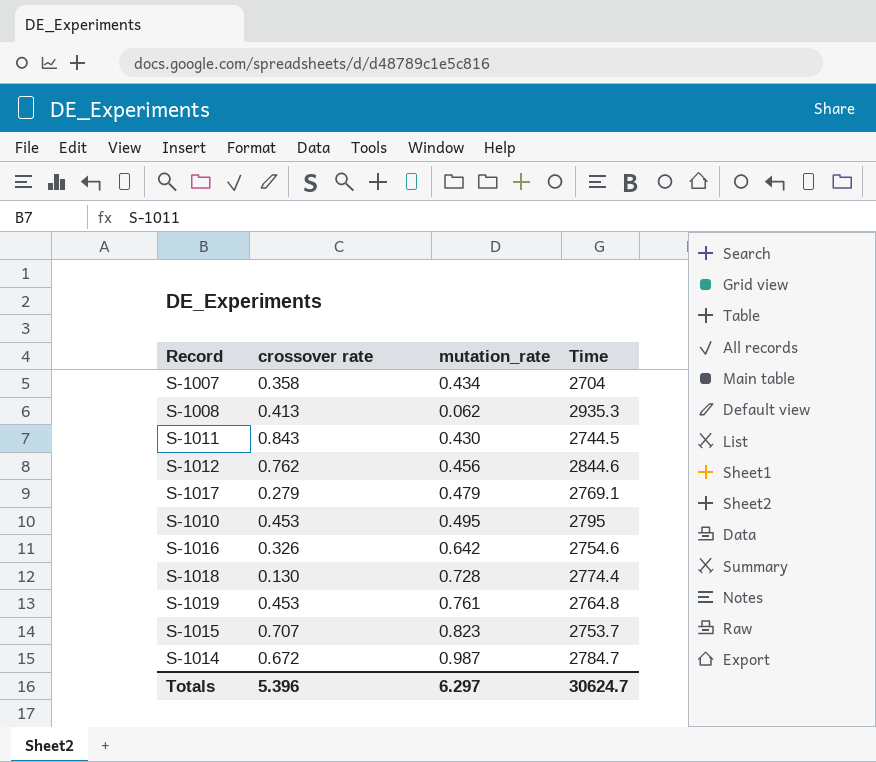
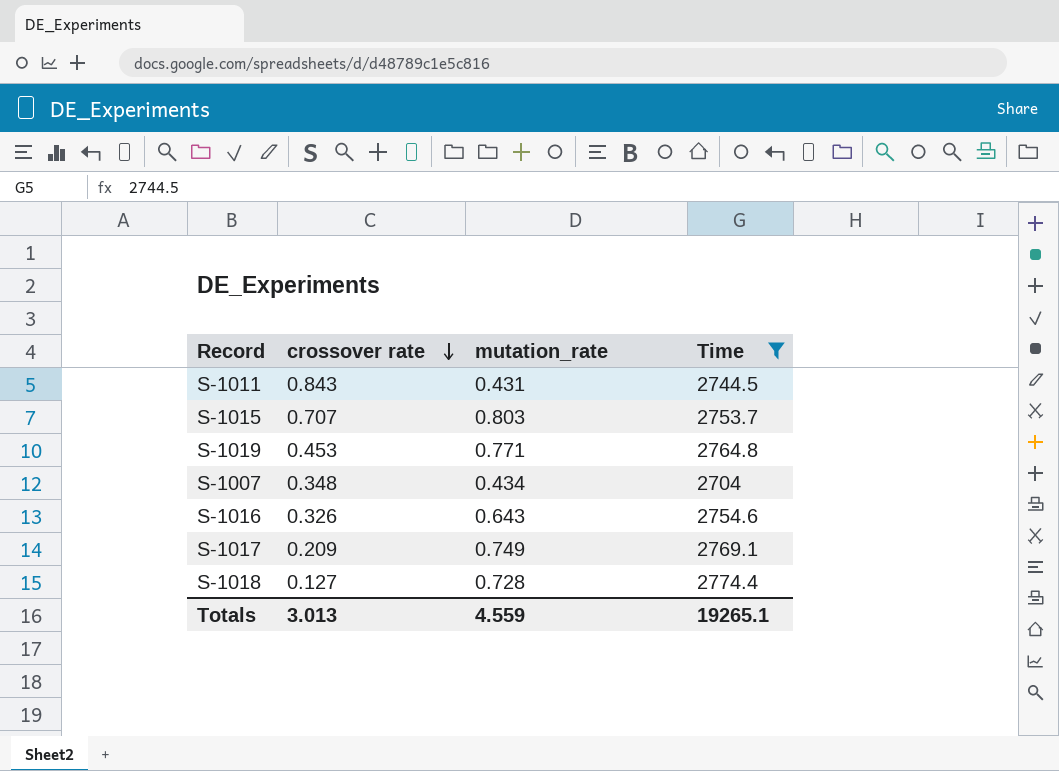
filter: none -> Time <= 2774.4
row order: none -> crossover rate descending
S-1011 | mutation_rate: 0.430 -> 0.431
S-1015 | mutation_rate: 0.823 -> 0.803
S-1019 | mutation_rate: 0.761 -> 0.771
S-1007 | crossover rate: 0.358 -> 0.348
S-1016 | mutation_rate: 0.642 -> 0.643
S-1017 | crossover rate: 0.279 -> 0.209
S-1017 | mutation_rate: 0.479 -> 0.749
S-1018 | crossover rate: 0.130 -> 0.127
Totals | crossover rate: 5.396 -> 3.013
Totals | mutation_rate: 6.297 -> 4.559
Totals | Time: 30624.7 -> 19265.1

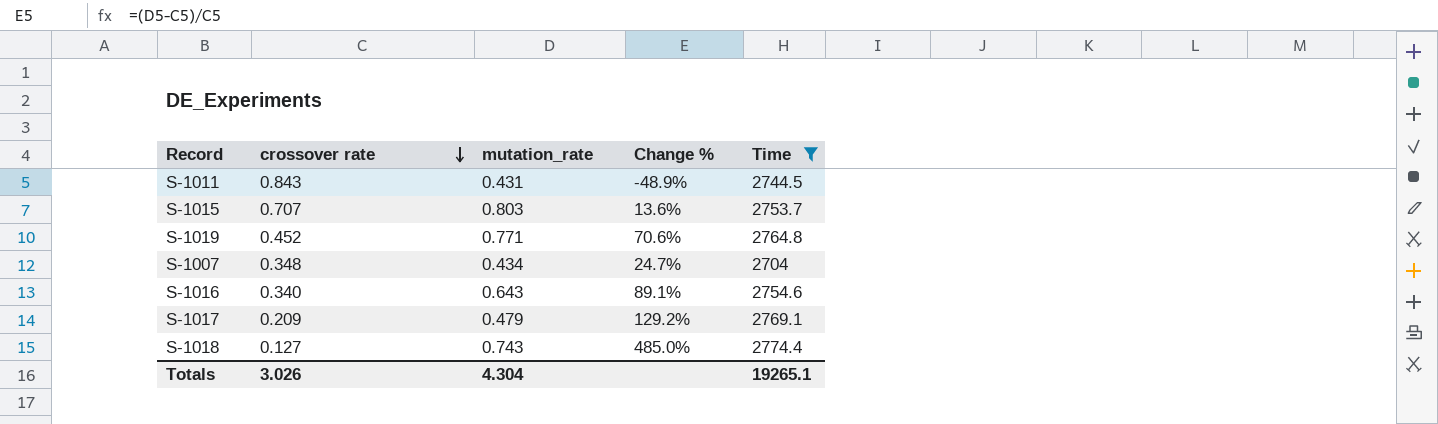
column Change % | formula: none -> ([mutation_rate] - [crossover rate]) / [crossover rate]
S-1019 | crossover rate: 0.453 -> 0.452
S-1016 | crossover rate: 0.326 -> 0.340
S-1017 | mutation_rate: 0.749 -> 0.479
S-1018 | mutation_rate: 0.728 -> 0.743
Totals | crossover rate: 3.013 -> 3.026
Totals | mutation_rate: 4.559 -> 4.304

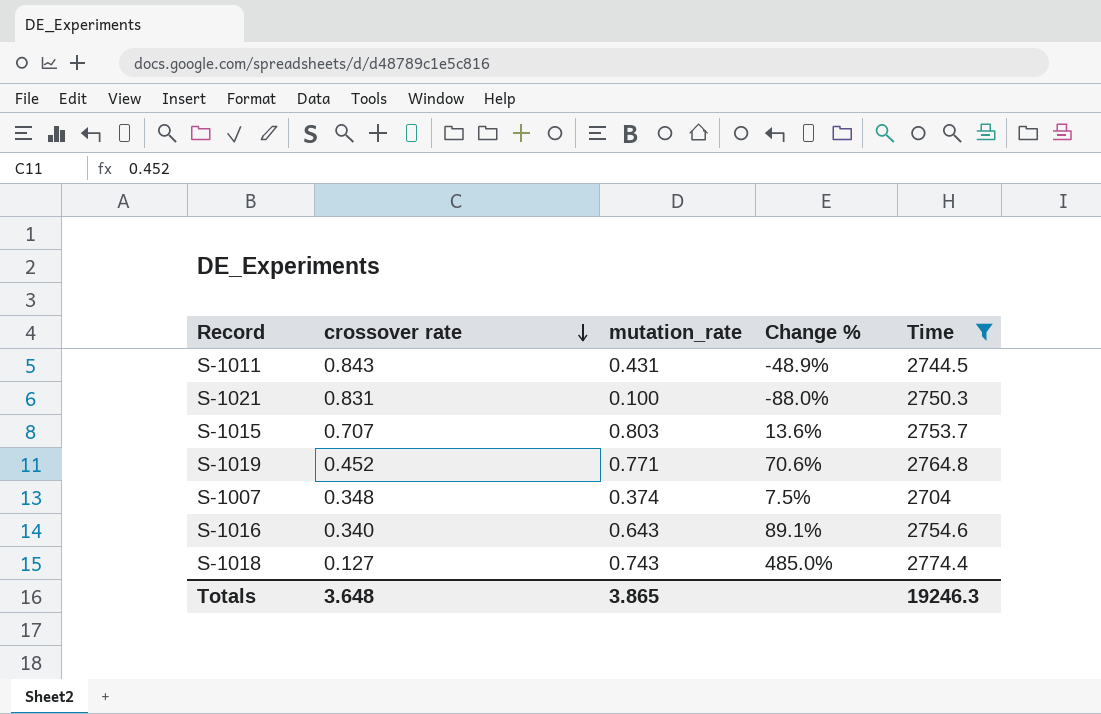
row S-1017: 0.209 | 0.479 | 129.2% | 2769.1 -> none
row S-1021: none -> 0.831 | 0.100 | -88.0% | 2750.3
S-1007 | mutation_rate: 0.434 -> 0.374
S-1007 | Change %: 24.7% -> 7.5%
Totals | crossover rate: 3.026 -> 3.648
Totals | mutation_rate: 4.304 -> 3.865
Totals | Time: 19265.1 -> 19246.3

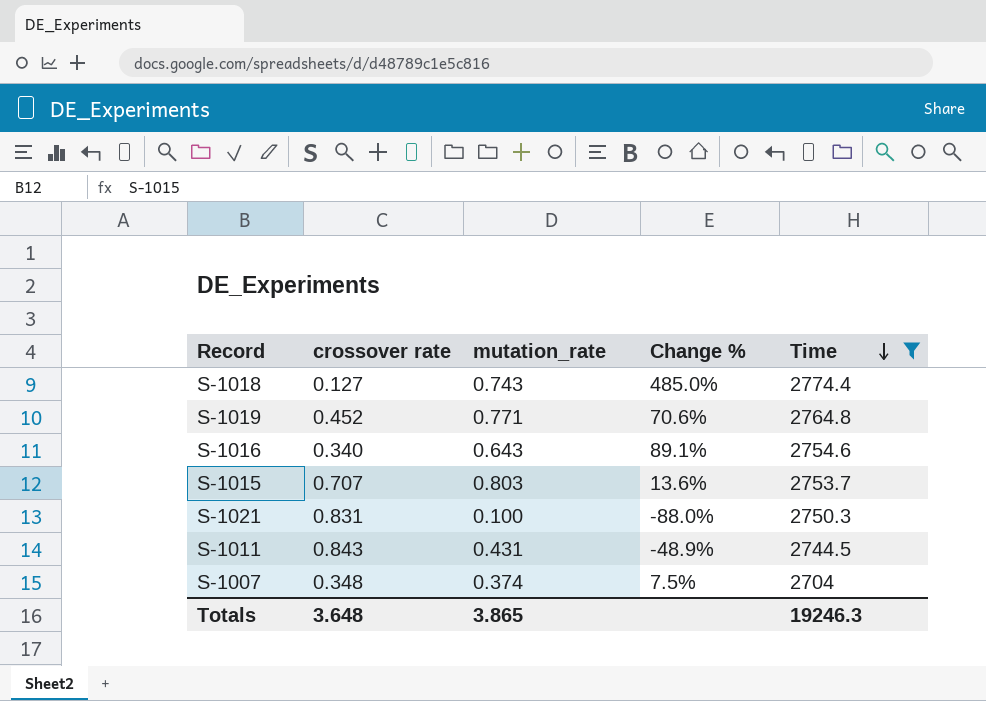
row order: crossover rate descending -> Time descending

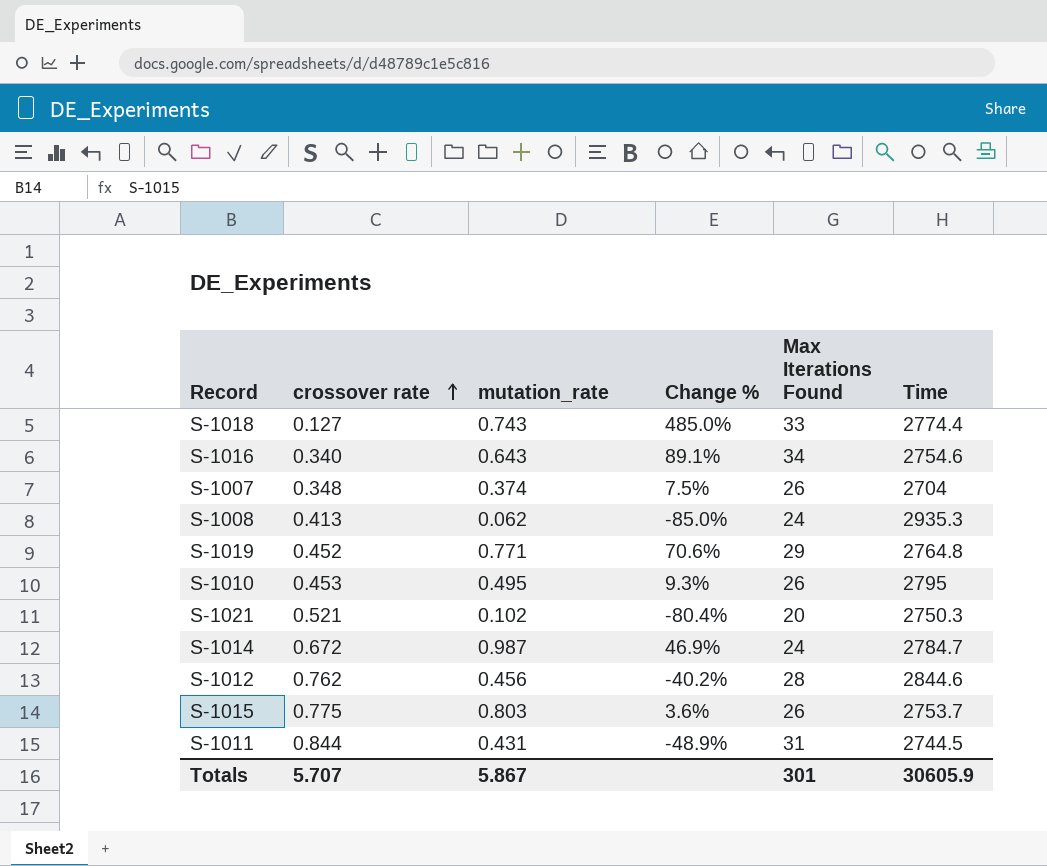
filter: Time <= 2774.4 -> none
row order: Time descending -> crossover rate ascending
column Max Iterations Found | position: none -> 5
S-1021 | crossover rate: 0.831 -> 0.521
S-1021 | mutation_rate: 0.100 -> 0.102
S-1021 | Change %: -88.0% -> -80.4%
S-1015 | crossover rate: 0.707 -> 0.775
S-1015 | Change %: 13.6% -> 3.6%
S-1011 | crossover rate: 0.843 -> 0.844
Totals | crossover rate: 3.648 -> 5.707
Totals | mutation_rate: 3.865 -> 5.867
Totals | Time: 19246.3 -> 30605.9

